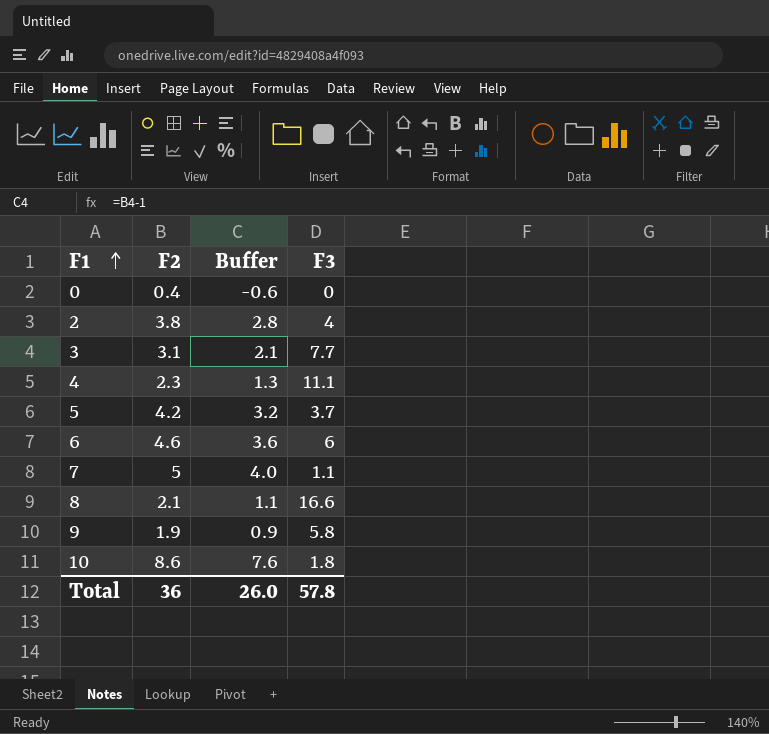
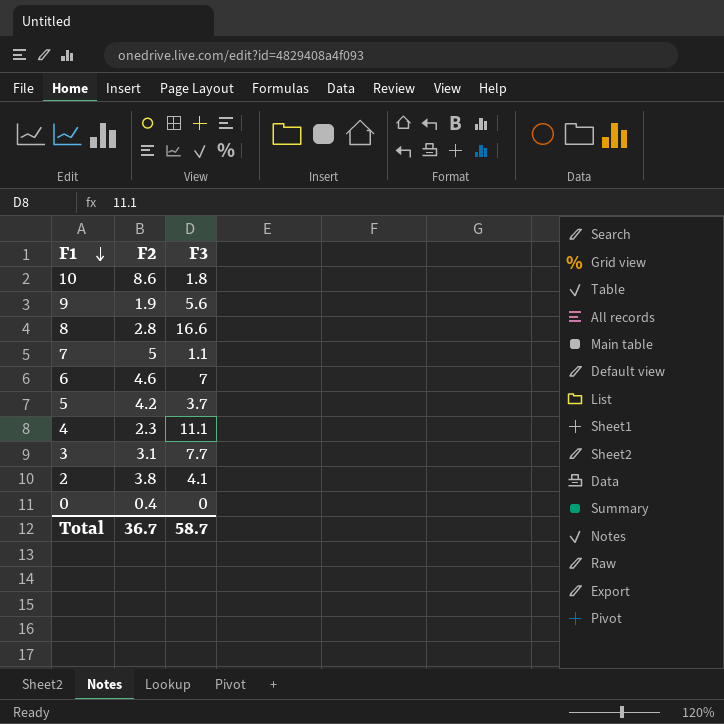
row order: F1 ascending -> F1 descending
column Buffer | formula: [F2] - 1 -> none
9 | F3: 5.8 -> 5.6
8 | F2: 2.1 -> 2.8
6 | F3: 6 -> 7
2 | F3: 4 -> 4.1
Total | F2: 36 -> 36.7
Total | F3: 57.8 -> 58.7

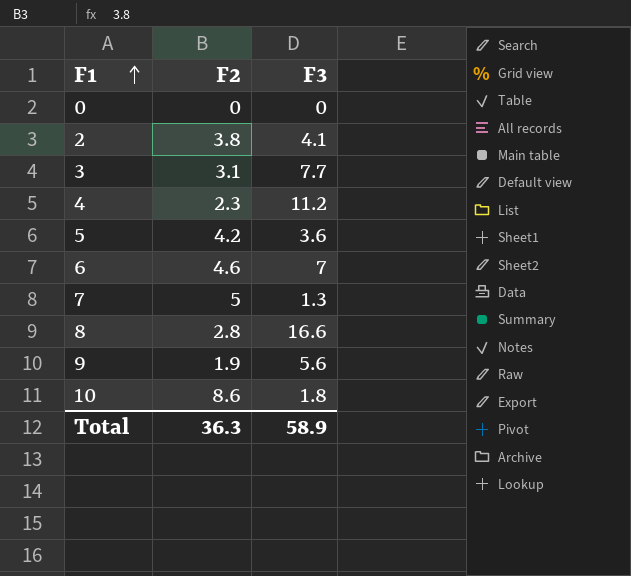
row order: F1 descending -> F1 ascending
0 | F2: 0.4 -> 0
4 | F3: 11.1 -> 11.2
5 | F3: 3.7 -> 3.6
7 | F3: 1.1 -> 1.3
Total | F2: 36.7 -> 36.3
Total | F3: 58.7 -> 58.9

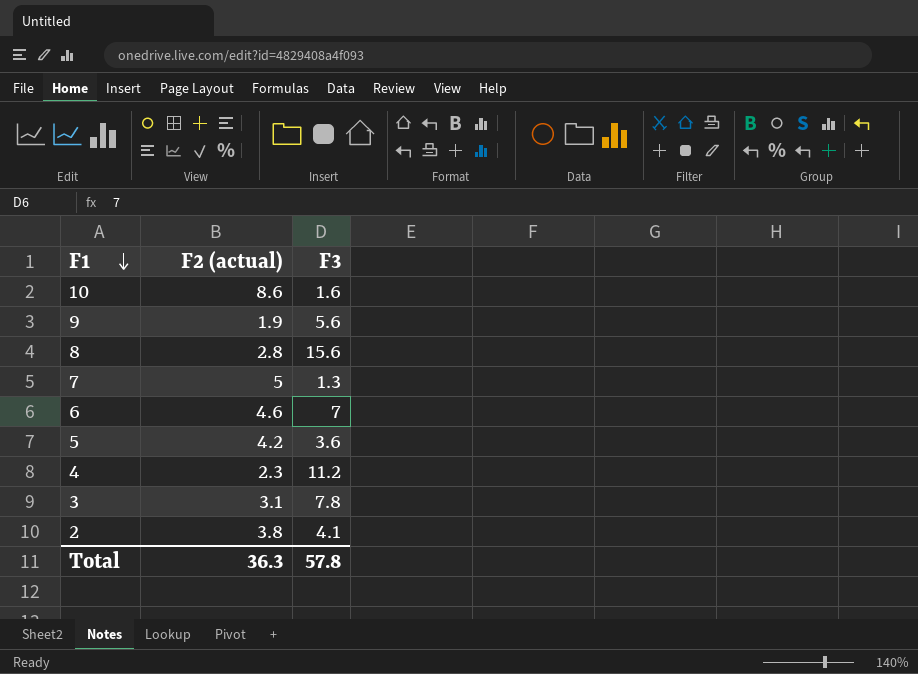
row order: F1 ascending -> F1 descending
column name: F2 -> F2 (actual)
row 0: 0 | 0 -> none
10 | F3: 1.8 -> 1.6
8 | F3: 16.6 -> 15.6
3 | F3: 7.7 -> 7.8
Total | F3: 58.9 -> 57.8

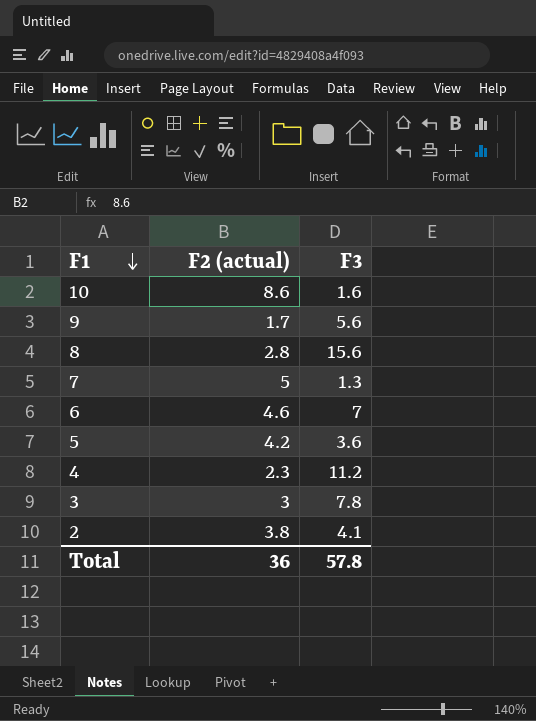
9 | F2 (actual): 1.9 -> 1.7
3 | F2 (actual): 3.1 -> 3
Total | F2 (actual): 36.3 -> 36

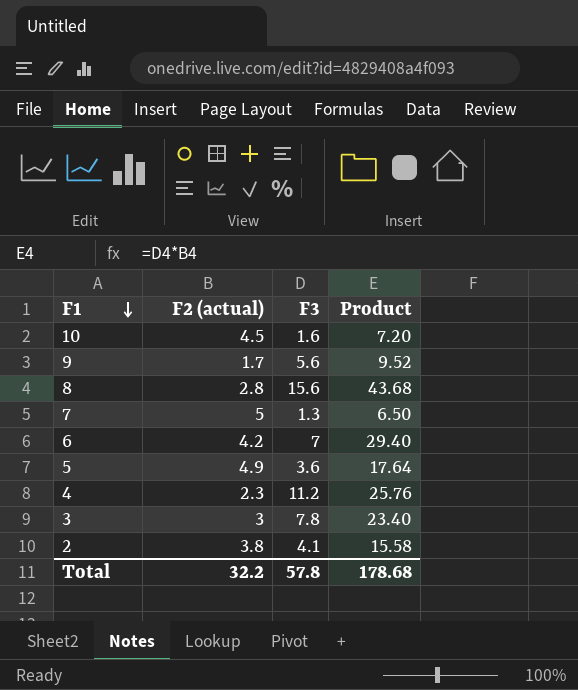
column Product | formula: none -> [F2 (actual)] * [F3]
10 | F2 (actual): 8.6 -> 4.5
6 | F2 (actual): 4.6 -> 4.2
5 | F2 (actual): 4.2 -> 4.9
Total | F2 (actual): 36 -> 32.2

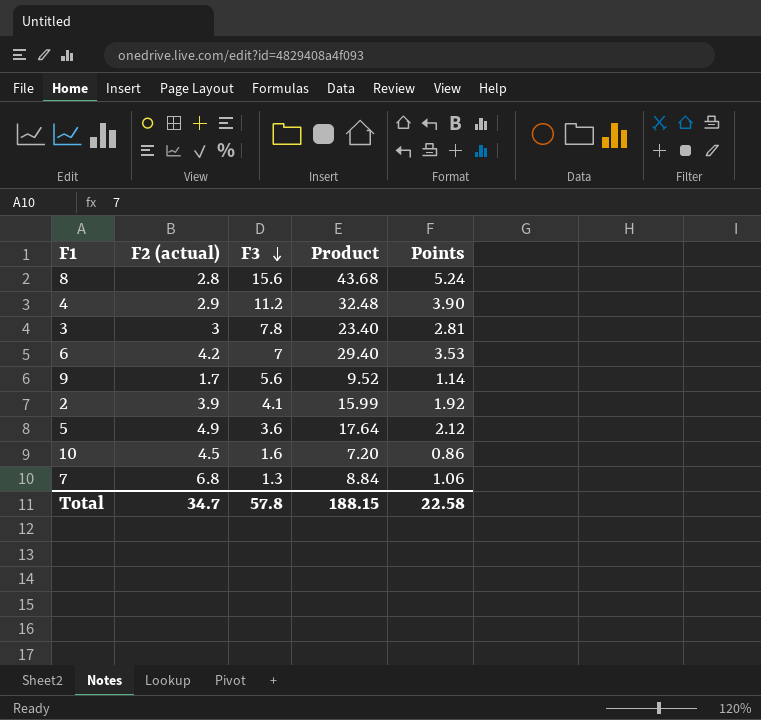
row order: F1 descending -> F3 descending
column Points | formula: none -> [Product] * 0.12
4 | F2 (actual): 2.3 -> 2.9
4 | Product: 25.76 -> 32.48
2 | F2 (actual): 3.8 -> 3.9
2 | Product: 15.58 -> 15.99
7 | F2 (actual): 5 -> 6.8
7 | Product: 6.50 -> 8.84
Total | F2 (actual): 32.2 -> 34.7
Total | Product: 178.68 -> 188.15

